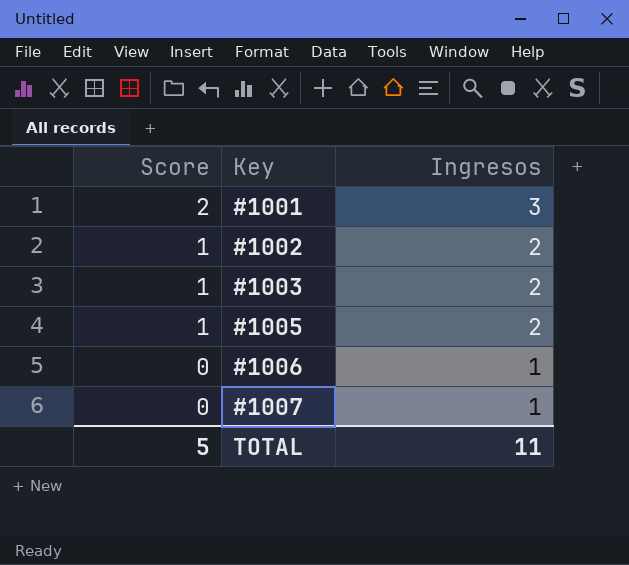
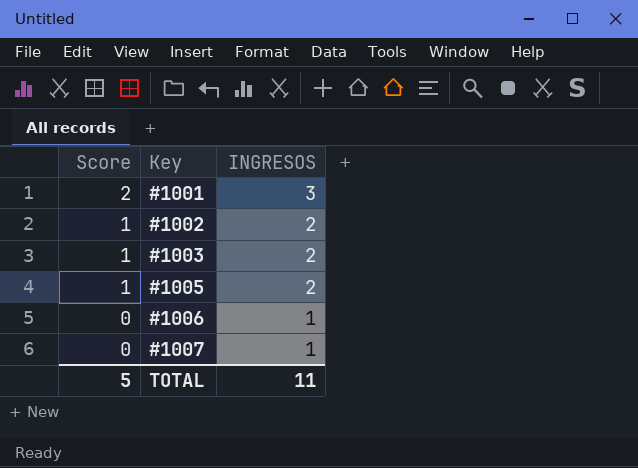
column name: Ingresos -> INGRESOS

